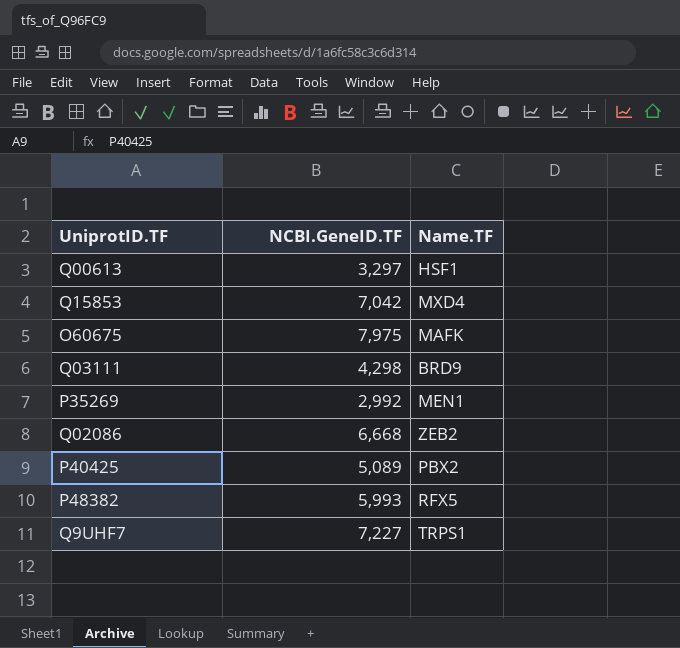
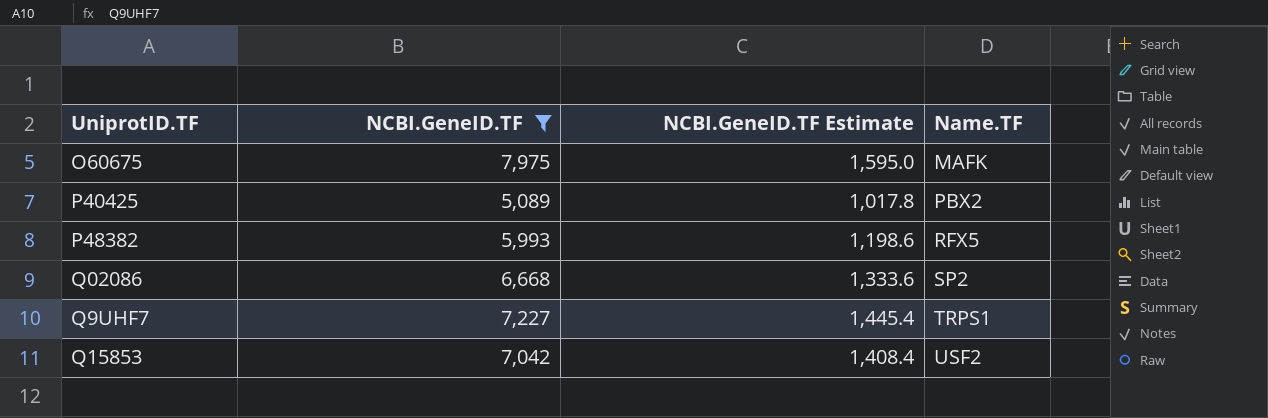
filter: none -> NCBI.GeneID.TF >= 5,089
row order: none -> Name.TF ascending
column NCBI.GeneID.TF Estimate | formula: none -> [NCBI.GeneID.TF] * 0.2
Q02086 | Name.TF: ZEB2 -> SP2
Q15853 | Name.TF: MXD4 -> USF2

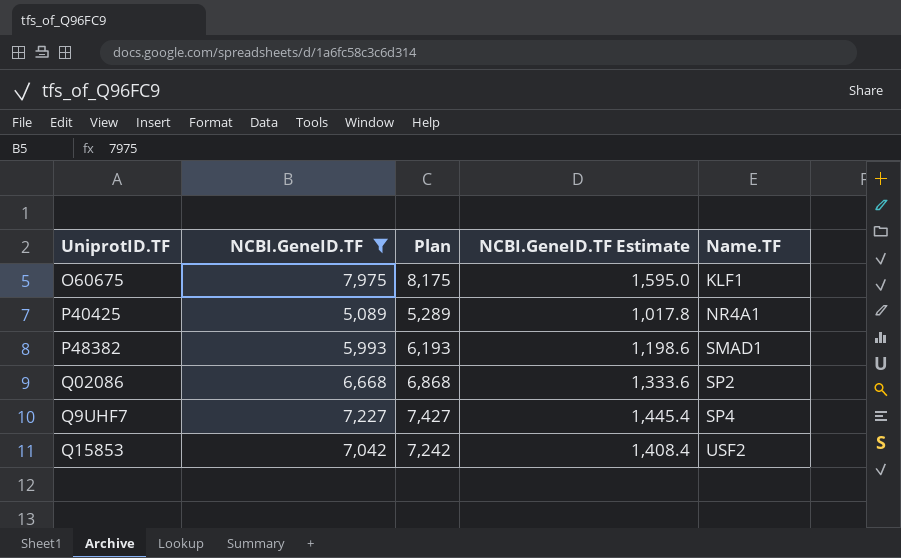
column Plan | formula: none -> [NCBI.GeneID.TF] + 200
O60675 | Name.TF: MAFK -> KLF1
P40425 | Name.TF: PBX2 -> NR4A1
P48382 | Name.TF: RFX5 -> SMAD1
Q9UHF7 | Name.TF: TRPS1 -> SP4

